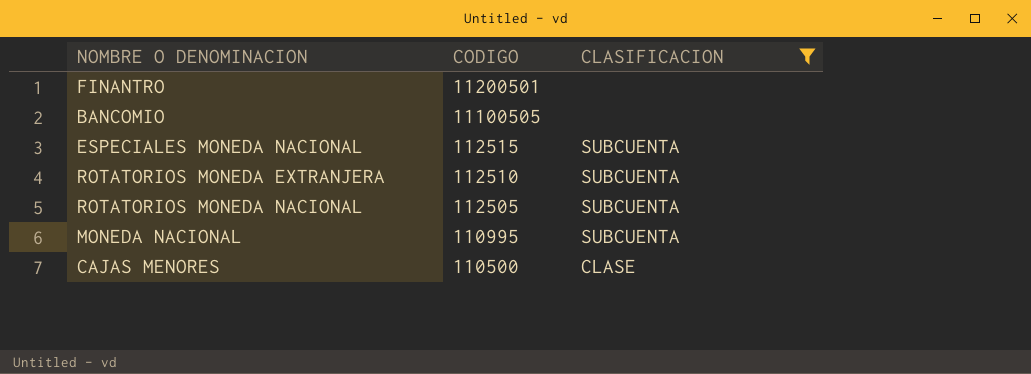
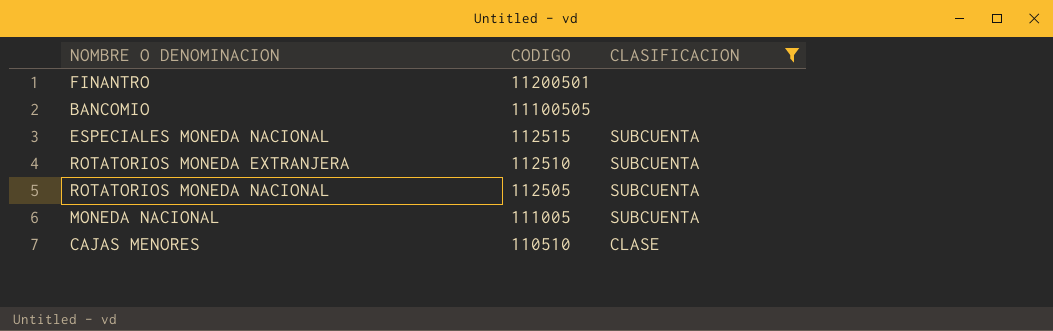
MONEDA NACIONAL | CODIGO: 110995 -> 111005
CAJAS MENORES | CODIGO: 110500 -> 110510

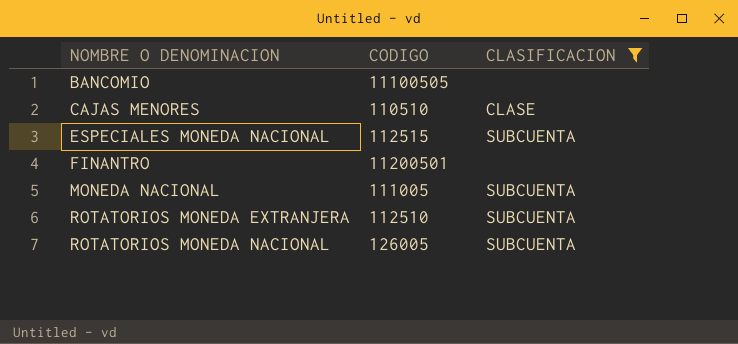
row order: CODIGO descending -> NOMBRE O DENOMINACION ascending
ROTATORIOS MONEDA NACIONAL | CODIGO: 112505 -> 126005

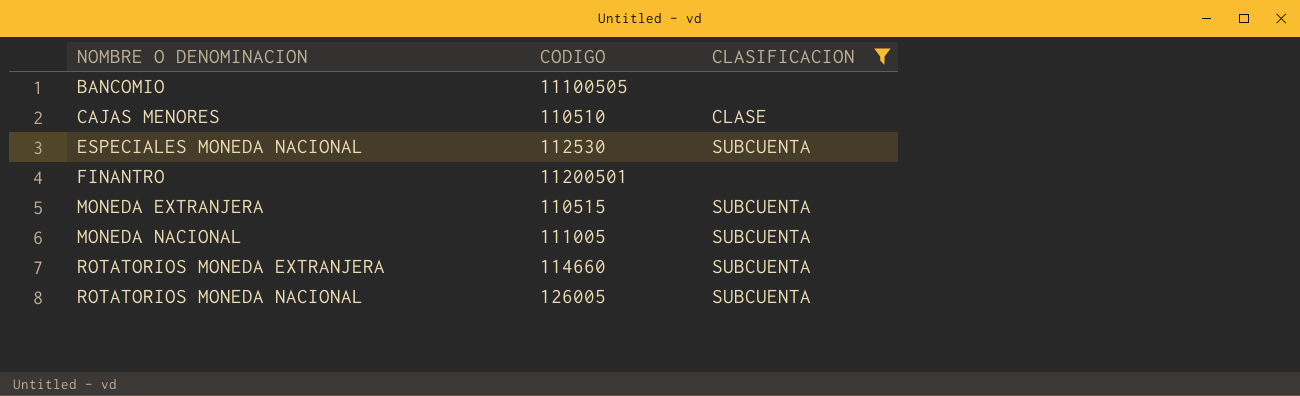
ESPECIALES MONEDA NACIONAL | CODIGO: 112515 -> 112530
row MONEDA EXTRANJERA: none -> 110515 | SUBCUENTA
ROTATORIOS MONEDA EXTRANJERA | CODIGO: 112510 -> 114660

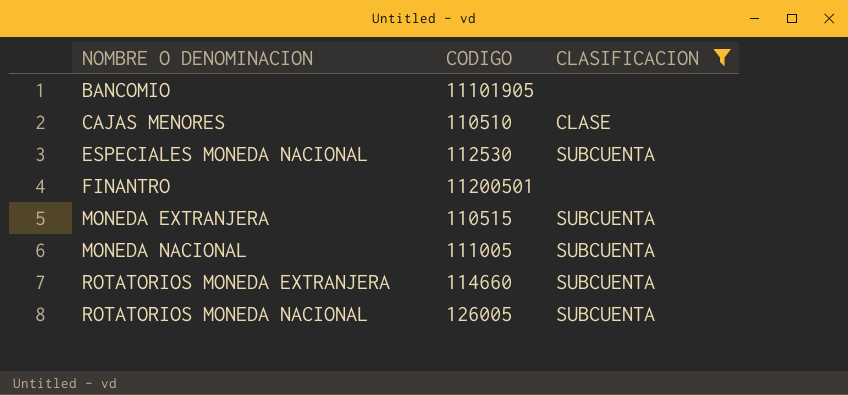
BANCOMIO | CODIGO: 11100505 -> 11101905

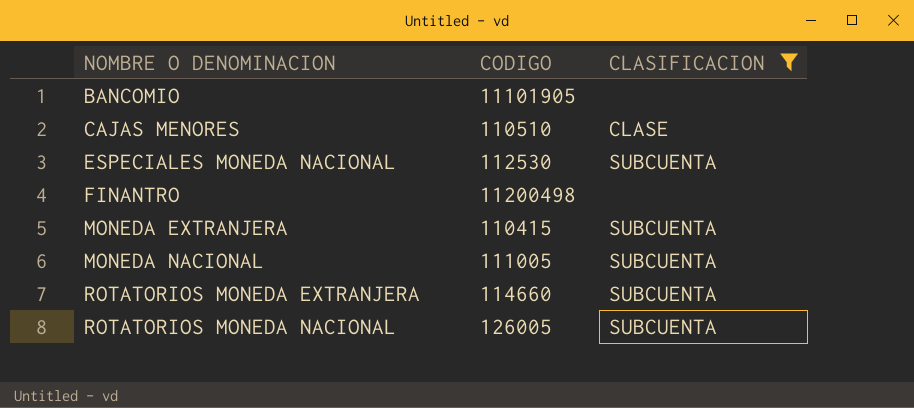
FINANTRO | CODIGO: 11200501 -> 11200498
MONEDA EXTRANJERA | CODIGO: 110515 -> 110415

